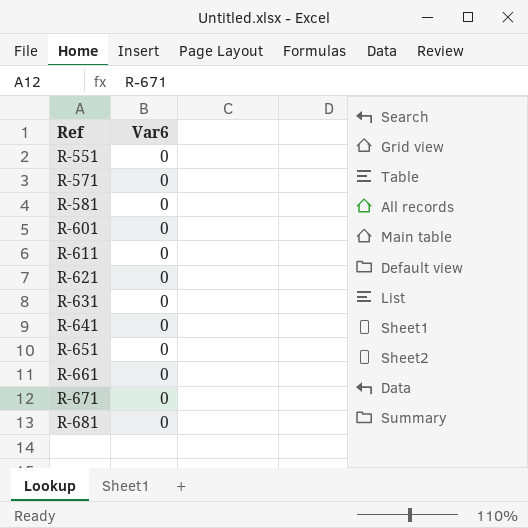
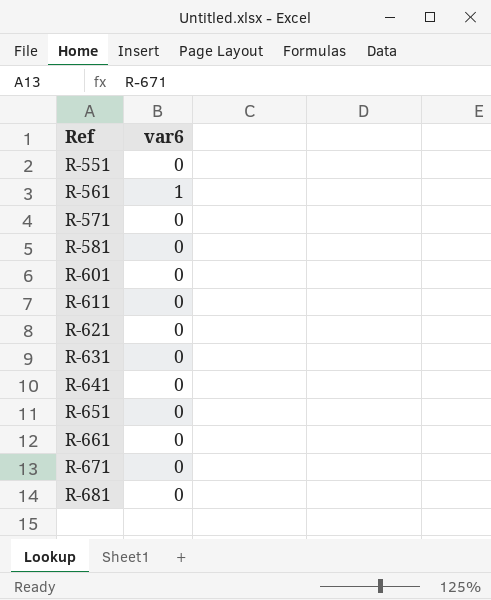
column name: Var6 -> var6
row R-561: none -> 1

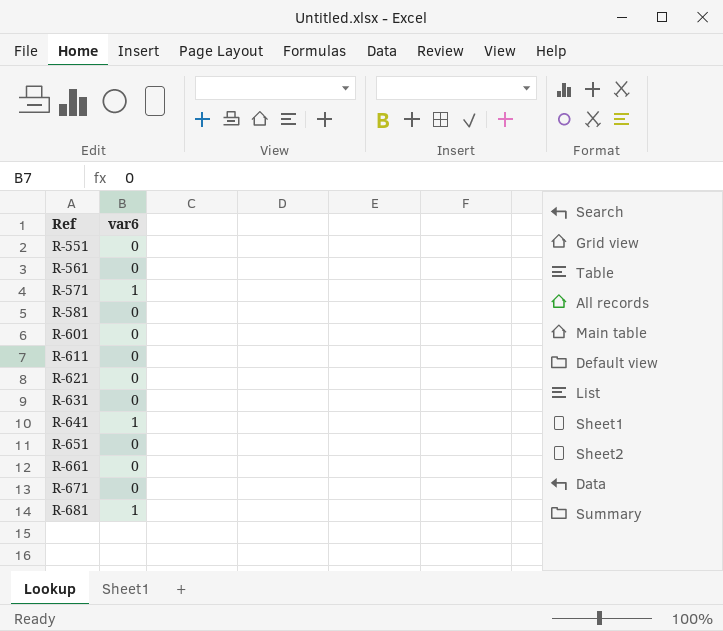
R-561 | var6: 1 -> 0
R-571 | var6: 0 -> 1
R-641 | var6: 0 -> 1
R-681 | var6: 0 -> 1

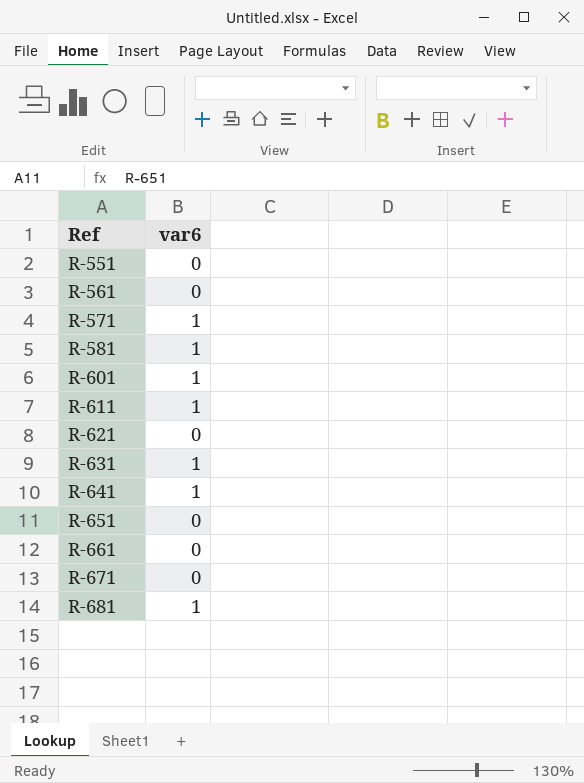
R-581 | var6: 0 -> 1
R-601 | var6: 0 -> 1
R-611 | var6: 0 -> 1
R-631 | var6: 0 -> 1

